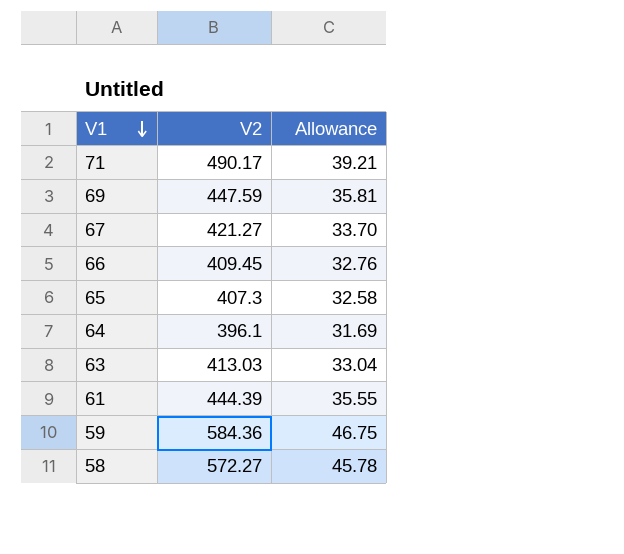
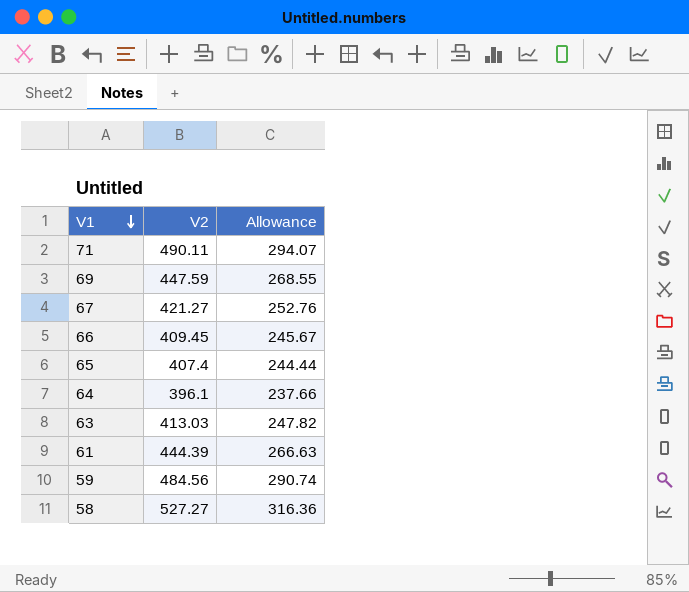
column Allowance | formula: [V2] * 0.08 -> [V2] * 0.6
71 | V2: 490.17 -> 490.11
65 | V2: 407.3 -> 407.4
59 | V2: 584.36 -> 484.56
58 | V2: 572.27 -> 527.27

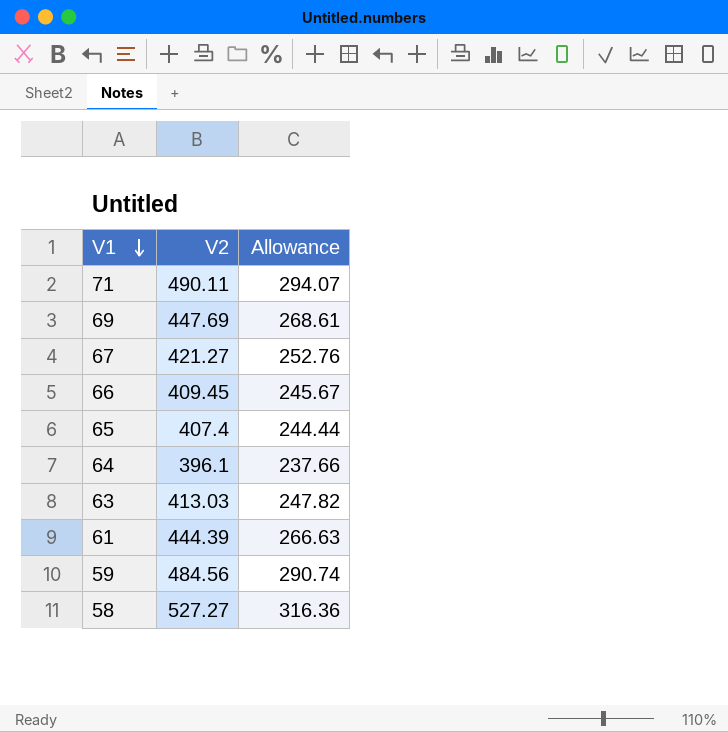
69 | V2: 447.59 -> 447.69
69 | Allowance: 268.55 -> 268.61

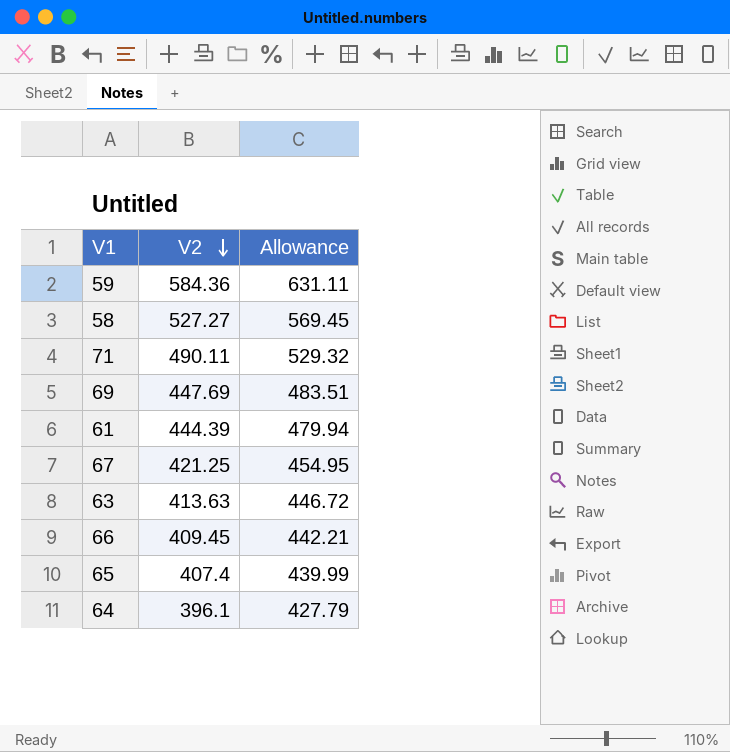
row order: V1 descending -> V2 descending
column Allowance | formula: [V2] * 0.6 -> [V2] * 1.08
59 | V2: 484.56 -> 584.36
67 | V2: 421.27 -> 421.25
63 | V2: 413.03 -> 413.63

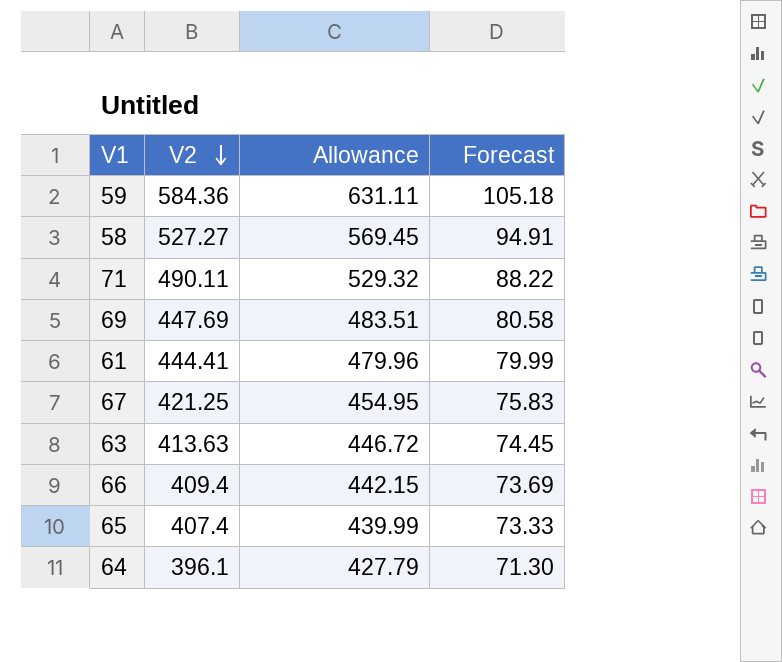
column Forecast | formula: none -> [V2] * 0.18
61 | V2: 444.39 -> 444.41
61 | Allowance: 479.94 -> 479.96
66 | V2: 409.45 -> 409.4
66 | Allowance: 442.21 -> 442.15

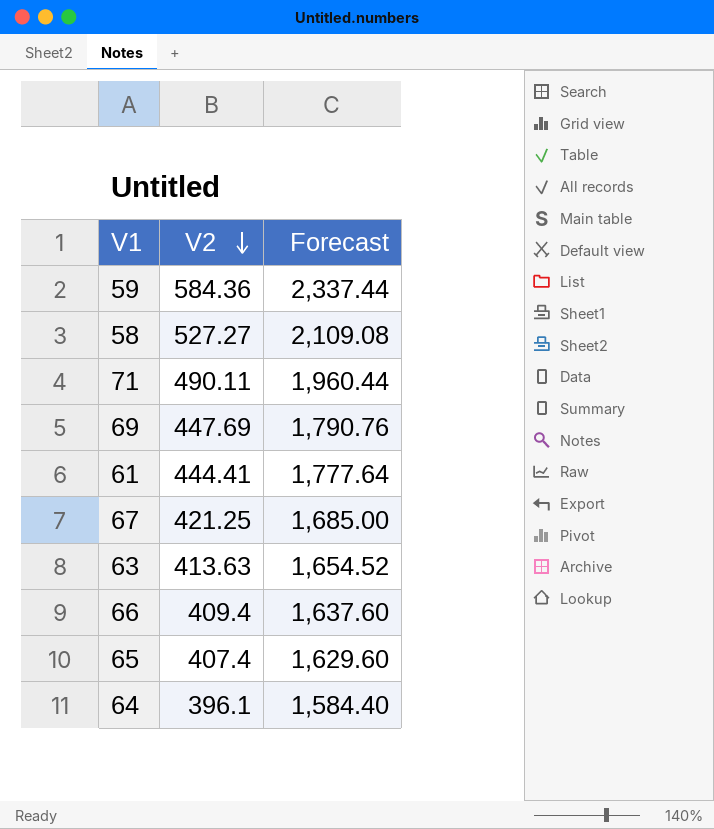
column Allowance | formula: [V2] * 1.08 -> none
column Forecast | formula: [V2] * 0.18 -> [V2] * 4

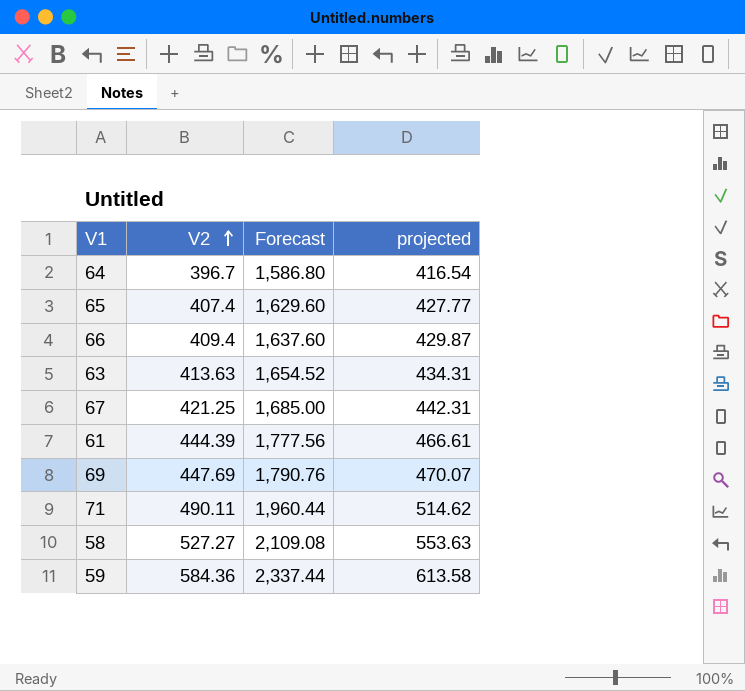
row order: V2 descending -> V2 ascending
column projected | formula: none -> [V2] * 1.05
64 | V2: 396.1 -> 396.7
64 | Forecast: 1,584.40 -> 1,586.80
61 | V2: 444.41 -> 444.39
61 | Forecast: 1,777.64 -> 1,777.56

